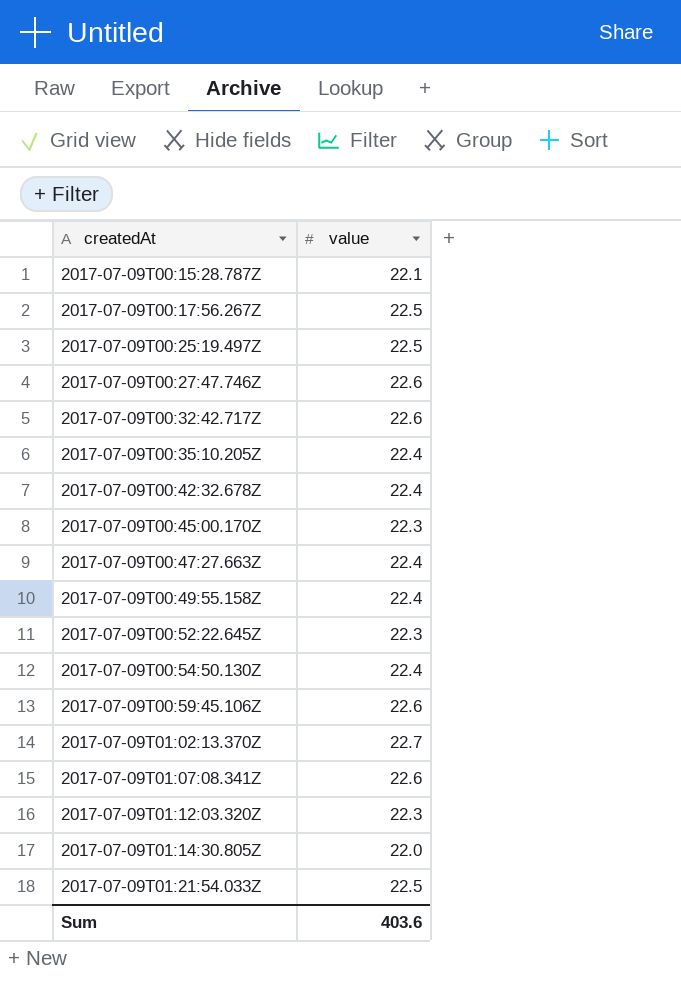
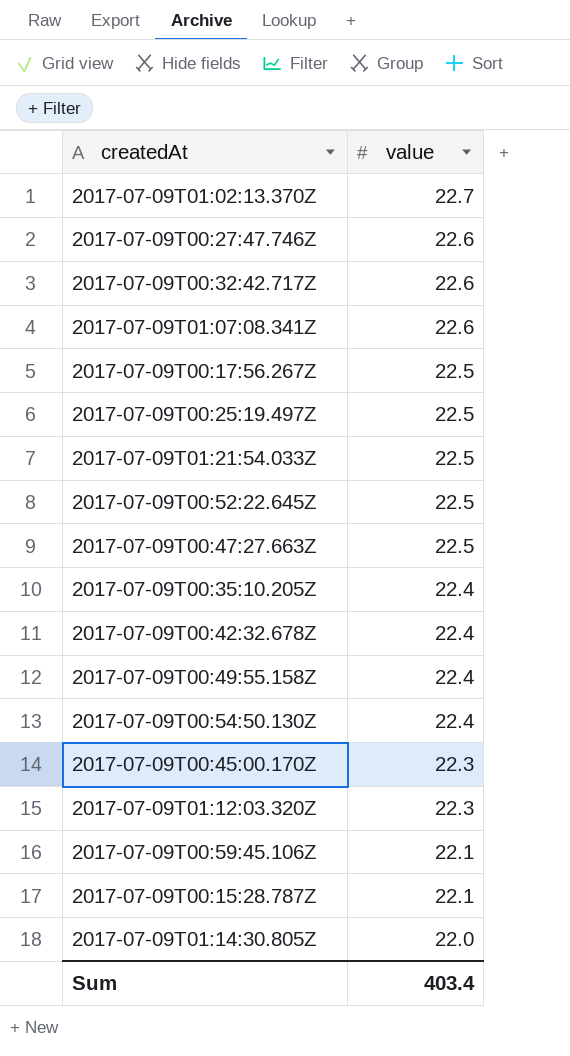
row order: createdAt ascending -> value descending
2017-07-09T00:52:22.645Z | value: 22.3 -> 22.5
2017-07-09T00:47:27.663Z | value: 22.4 -> 22.5
2017-07-09T00:59:45.106Z | value: 22.6 -> 22.1
Sum | value: 403.6 -> 403.4

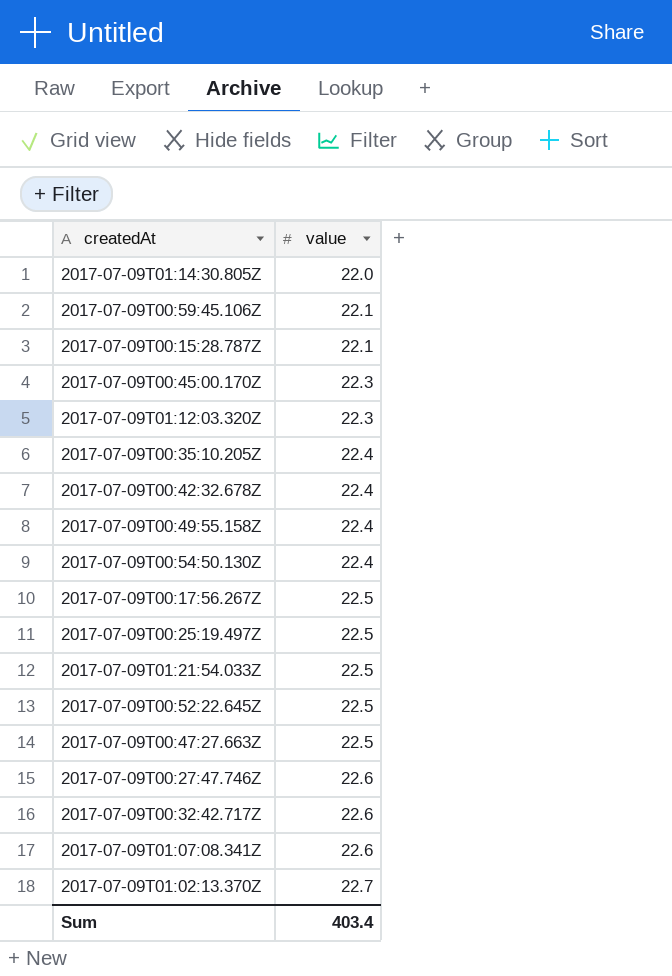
row order: value descending -> value ascending

